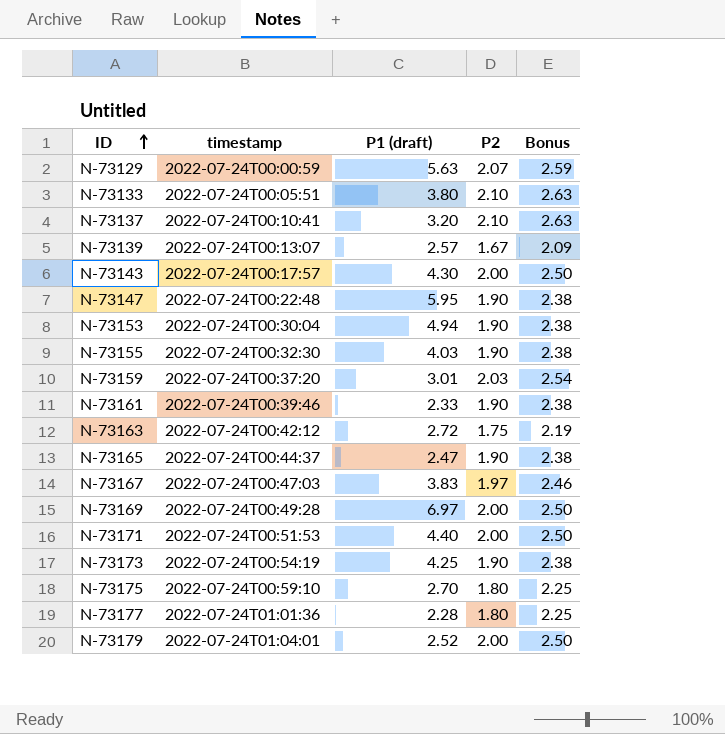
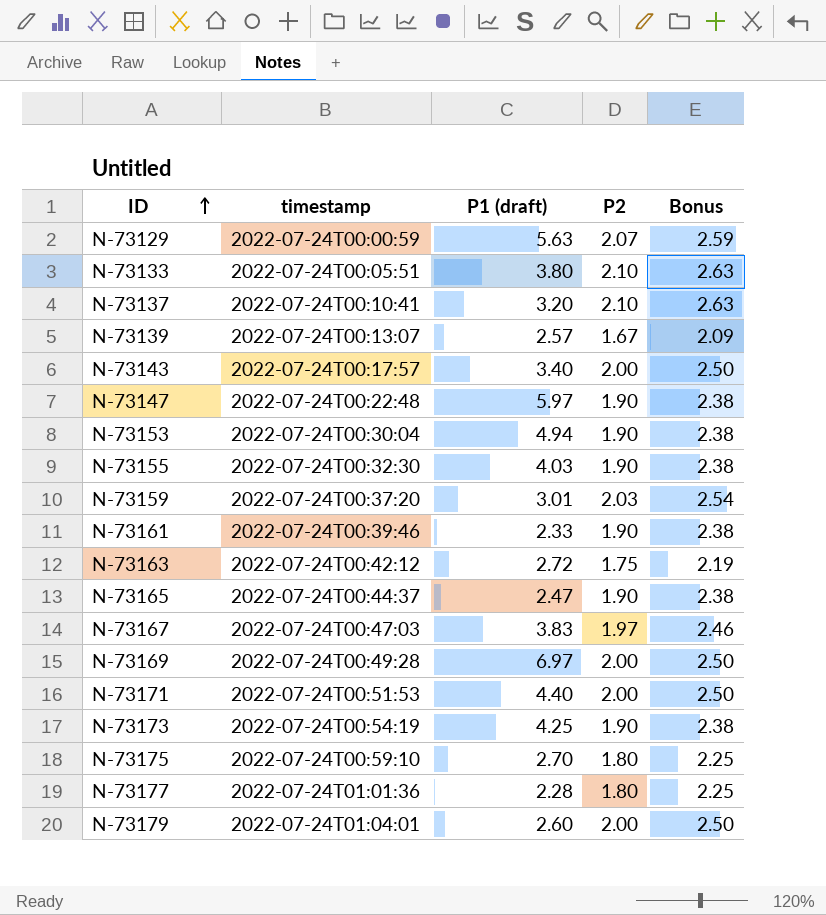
N-73143 | P1 (draft): 4.30 -> 3.40
N-73147 | P1 (draft): 5.95 -> 5.97
N-73179 | P1 (draft): 2.52 -> 2.60

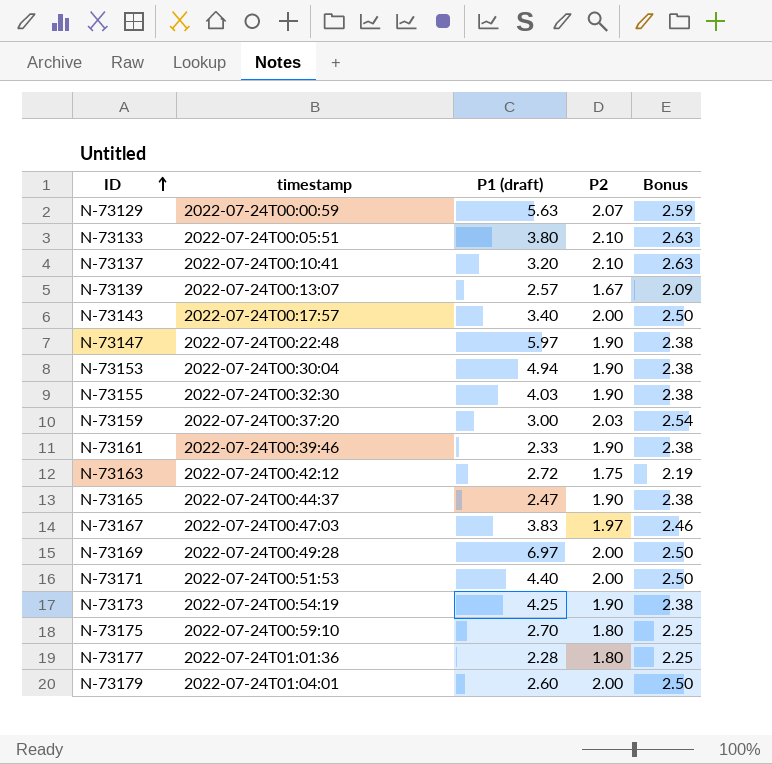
N-73159 | P1 (draft): 3.01 -> 3.00

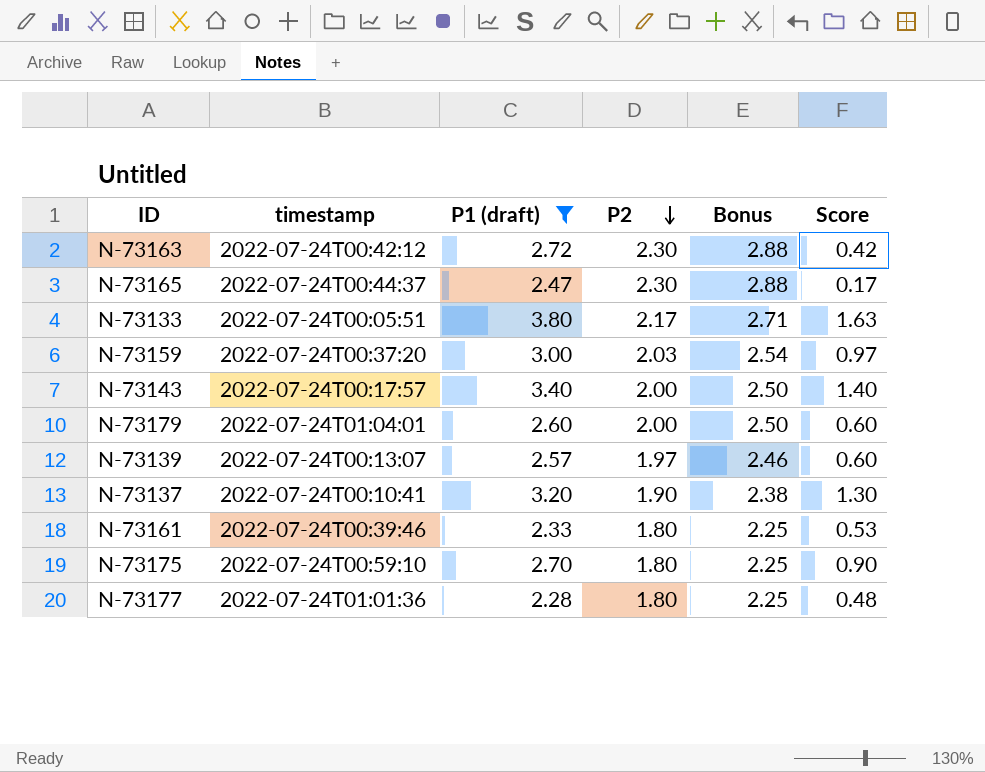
filter: none -> P1 (draft) <= 3.80
row order: ID ascending -> P2 descending
column Score | formula: none -> [P1 (draft)] - [P2]
N-73163 | P2: 1.75 -> 2.30
N-73163 | Bonus: 2.19 -> 2.88
N-73165 | P2: 1.90 -> 2.30
N-73165 | Bonus: 2.38 -> 2.88
N-73133 | P2: 2.10 -> 2.17
N-73133 | Bonus: 2.63 -> 2.71
N-73139 | P2: 1.67 -> 1.97
N-73139 | Bonus: 2.09 -> 2.46
N-73137 | P2: 2.10 -> 1.90
N-73137 | Bonus: 2.63 -> 2.38
N-73161 | P2: 1.90 -> 1.80
N-73161 | Bonus: 2.38 -> 2.25

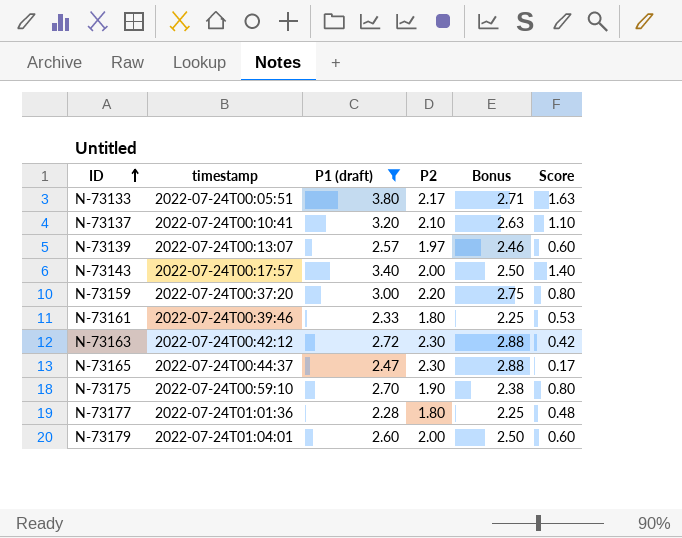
row order: P2 descending -> ID ascending
N-73137 | P2: 1.90 -> 2.10
N-73137 | Bonus: 2.38 -> 2.63
N-73137 | Score: 1.30 -> 1.10
N-73159 | P2: 2.03 -> 2.20
N-73159 | Bonus: 2.54 -> 2.75
N-73159 | Score: 0.97 -> 0.80
N-73175 | P2: 1.80 -> 1.90
N-73175 | Bonus: 2.25 -> 2.38
N-73175 | Score: 0.90 -> 0.80

